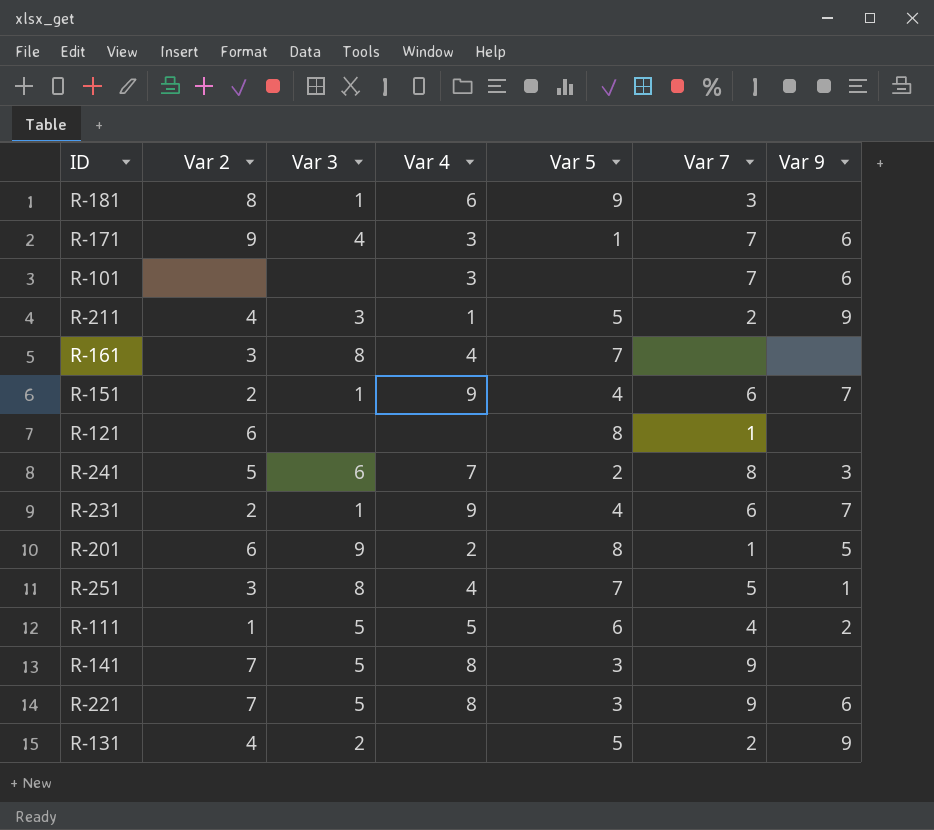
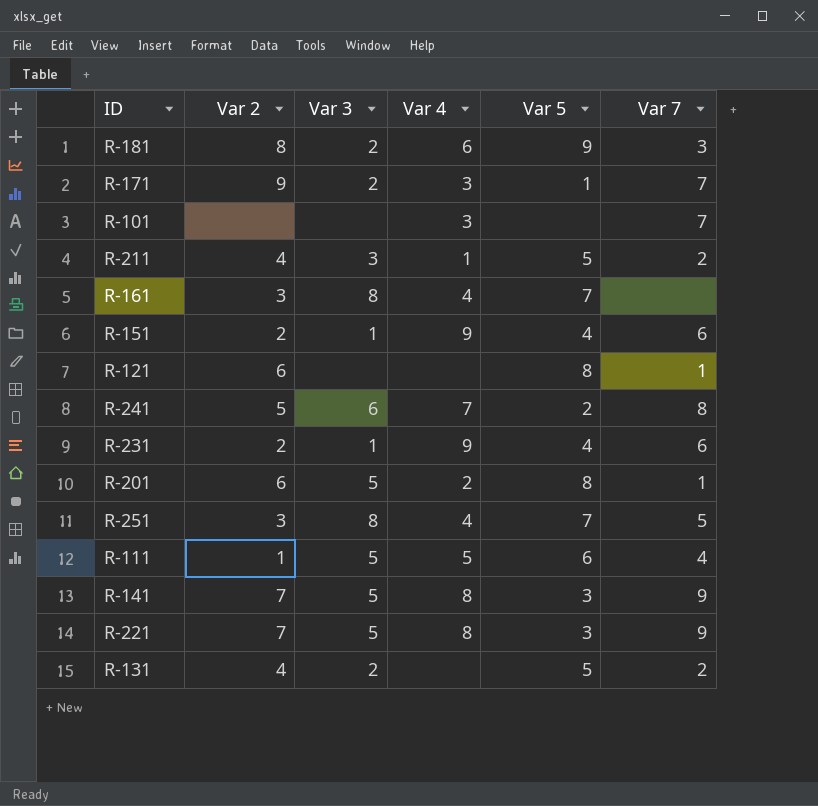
column Var 9 | position: 7 -> none
R-181 | Var 3: 1 -> 2
R-171 | Var 3: 4 -> 2
R-201 | Var 3: 9 -> 5

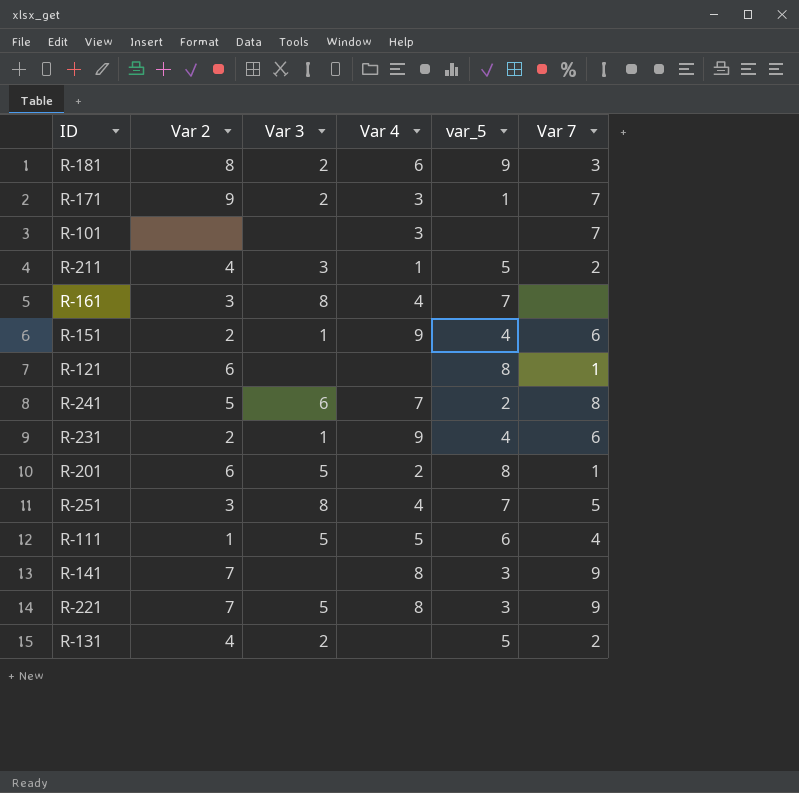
column name: Var 5 -> var_5
R-141 | Var 3: 5 -> none

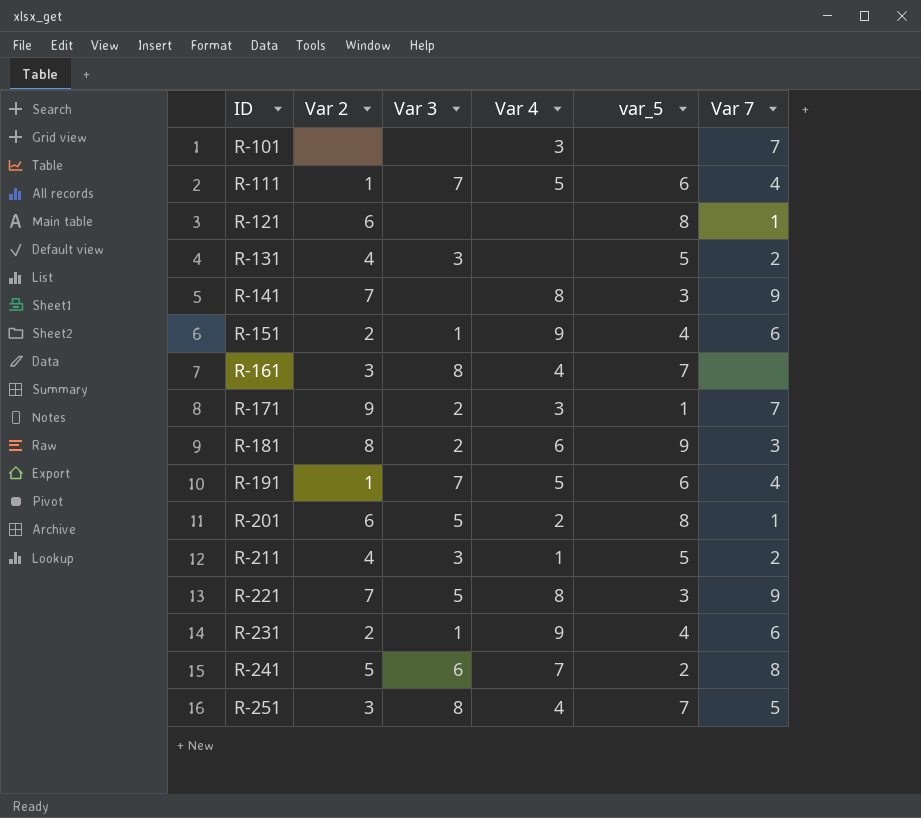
row order: none -> ID ascending
R-111 | Var 3: 5 -> 7
R-131 | Var 3: 2 -> 3
row R-191: none -> 1 | 7 | 5 | 6 | 4

